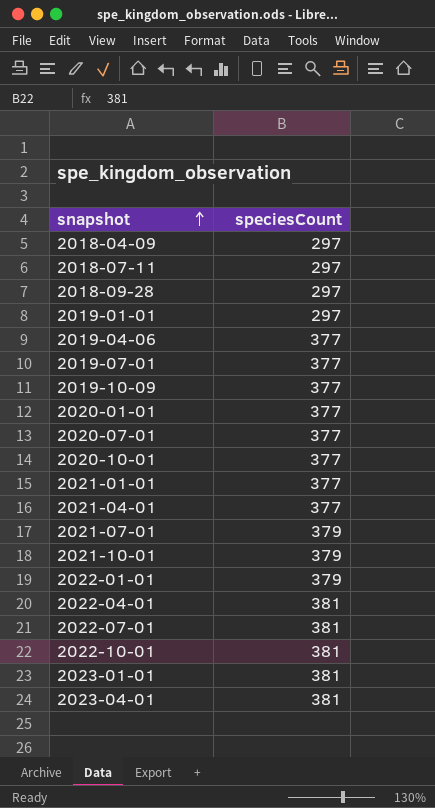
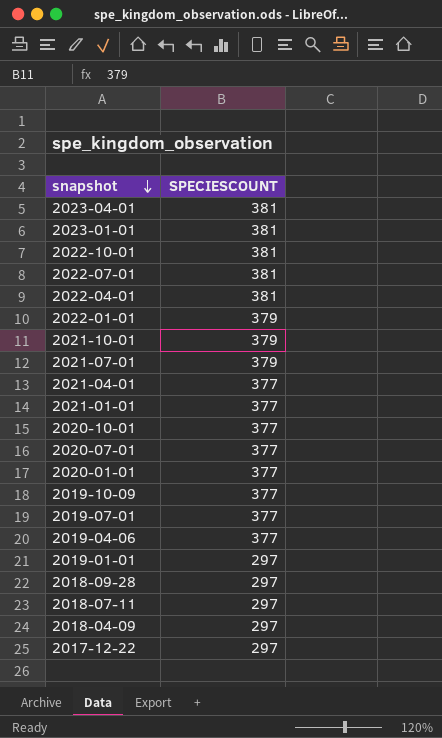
row order: snapshot ascending -> snapshot descending
column name: speciesCount -> SPECIESCOUNT
row 2017-12-22: none -> 297

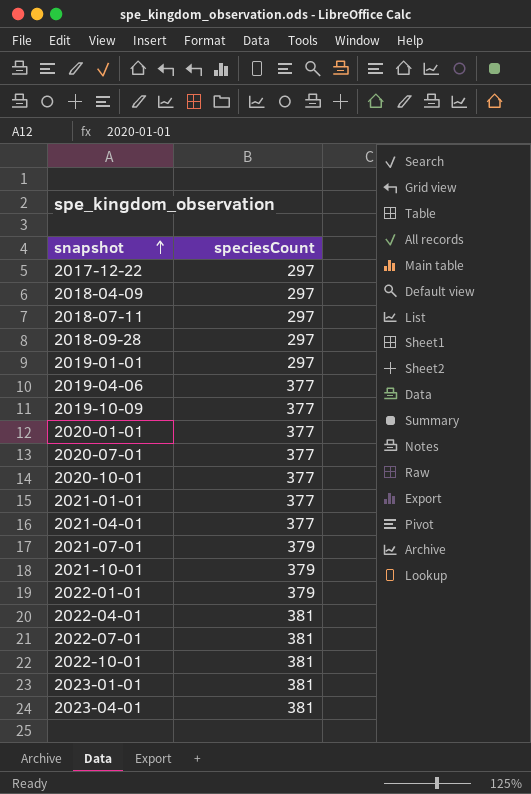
row order: snapshot descending -> snapshot ascending
column name: SPECIESCOUNT -> speciesCount
row 2019-07-01: 377 -> none

